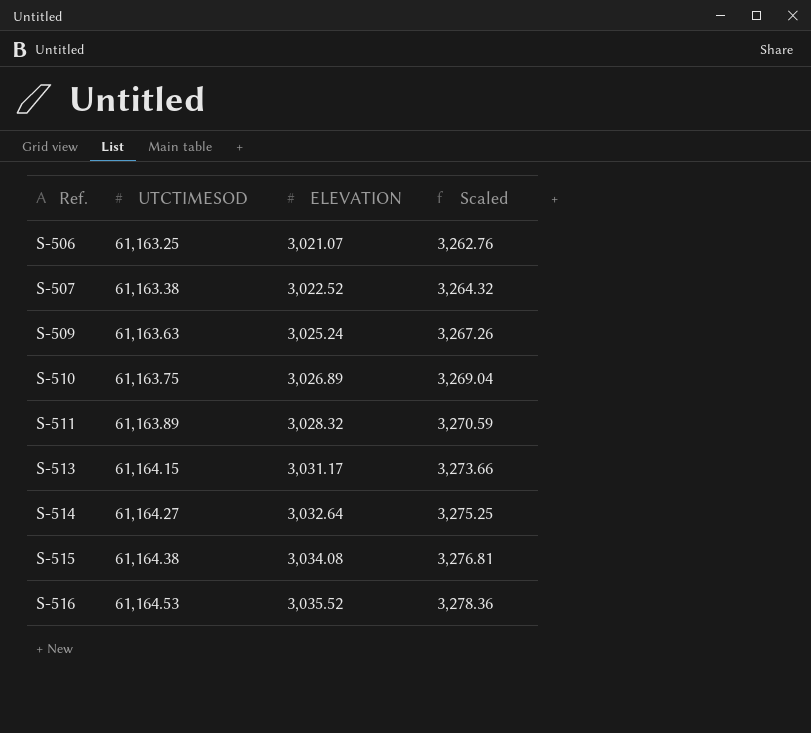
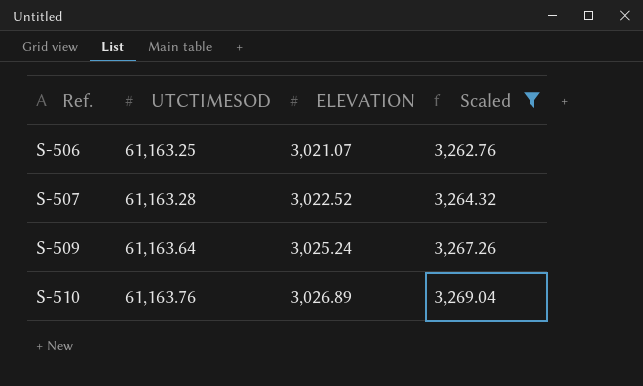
filter: none -> Scaled <= 3,269.04
S-507 | UTCTIMESOD: 61,163.38 -> 61,163.28
S-509 | UTCTIMESOD: 61,163.63 -> 61,163.64
S-510 | UTCTIMESOD: 61,163.75 -> 61,163.76

